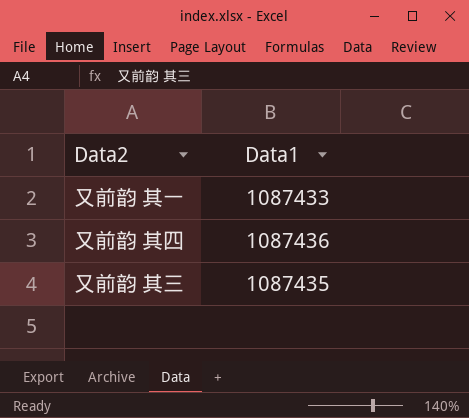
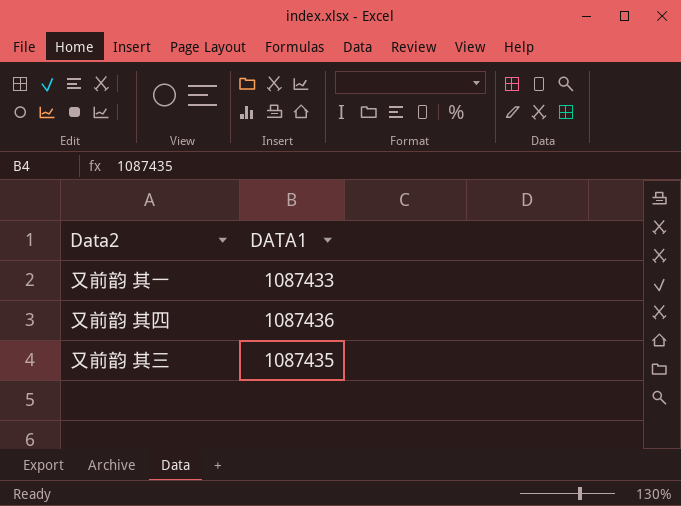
column name: Data1 -> DATA1

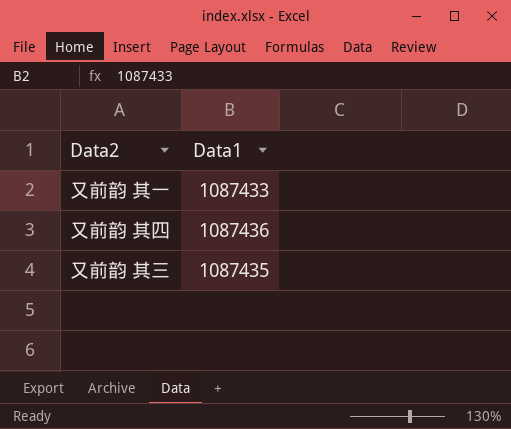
column name: DATA1 -> Data1

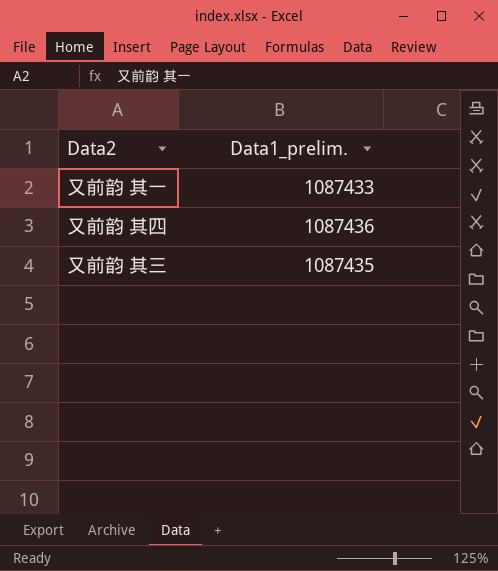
column name: Data1 -> Data1_prelim.

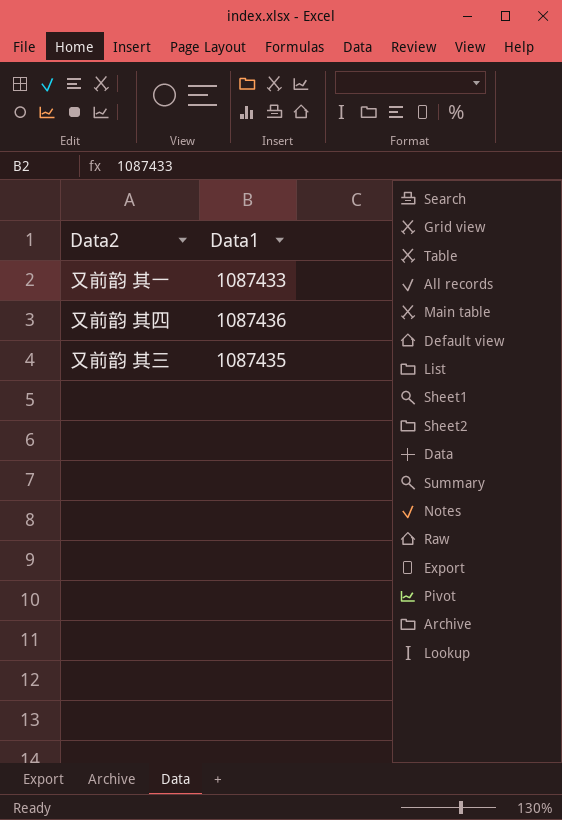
column name: Data1_prelim. -> Data1

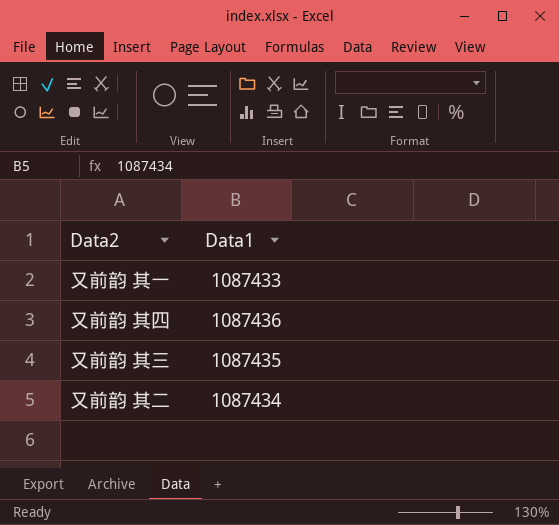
row 又前韵 其二: none -> 1087434

